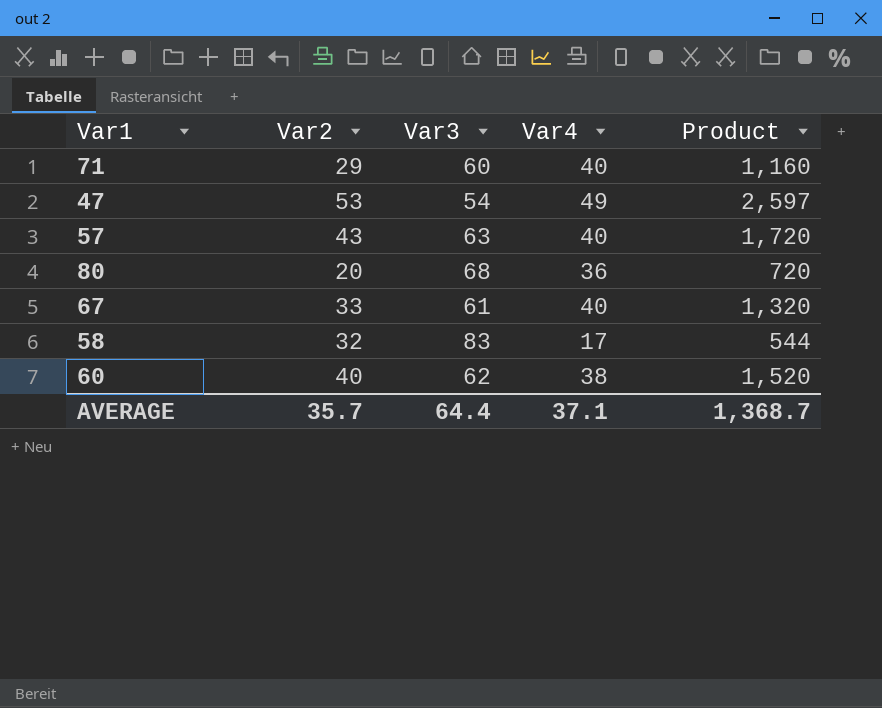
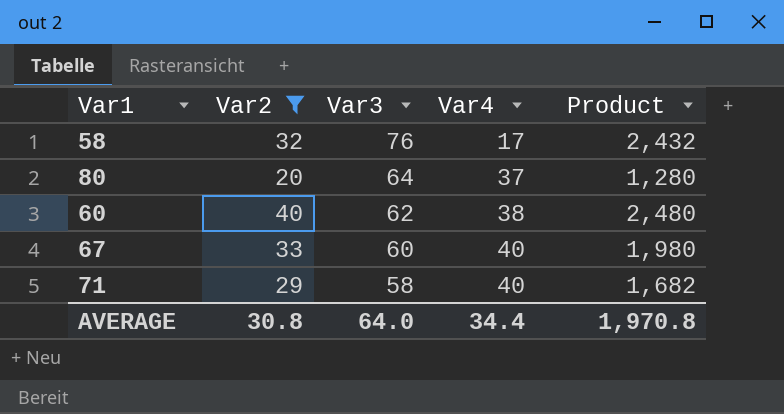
filter: none -> Var2 <= 40
row order: none -> Var3 descending
column Product | formula: [Var2] * [Var4] -> [Var2] * [Var3]
58 | Var3: 83 -> 76
80 | Var3: 68 -> 64
80 | Var4: 36 -> 37
67 | Var3: 61 -> 60
71 | Var3: 60 -> 58
AVERAGE | Var2: 35.7 -> 30.8
AVERAGE | Var3: 64.4 -> 64.0
AVERAGE | Var4: 37.1 -> 34.4
AVERAGE | Product: 1,368.7 -> 1,970.8

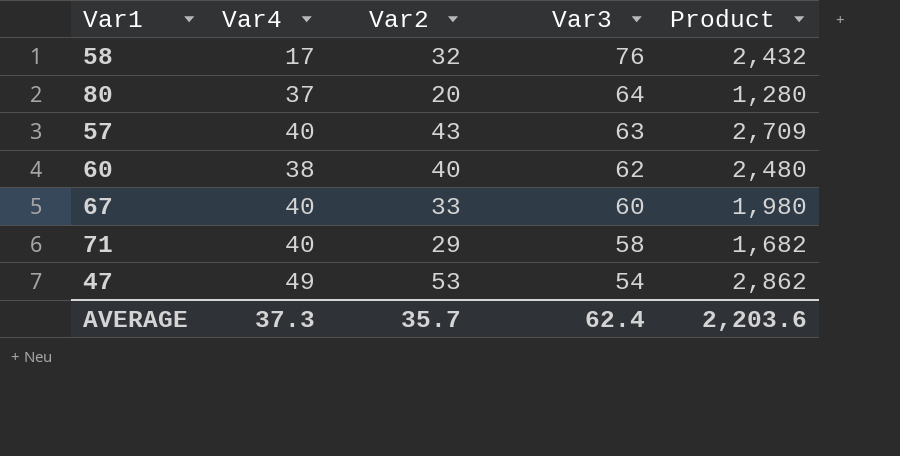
filter: Var2 <= 40 -> none
column Var4 | position: 4 -> 2
AVERAGE | Var4: 34.4 -> 37.3
AVERAGE | Var2: 30.8 -> 35.7
AVERAGE | Var3: 64.0 -> 62.4
AVERAGE | Product: 1,970.8 -> 2,203.6

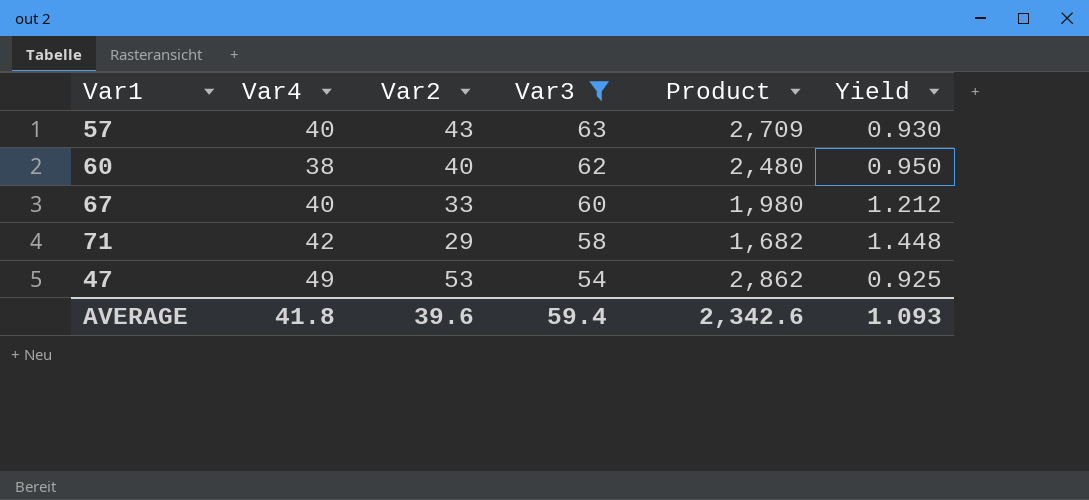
filter: none -> Var3 <= 63
column Yield | formula: none -> [Var4] / [Var2]
71 | Var4: 40 -> 42
AVERAGE | Var4: 37.3 -> 41.8
AVERAGE | Var2: 35.7 -> 39.6
AVERAGE | Var3: 62.4 -> 59.4
AVERAGE | Product: 2,203.6 -> 2,342.6

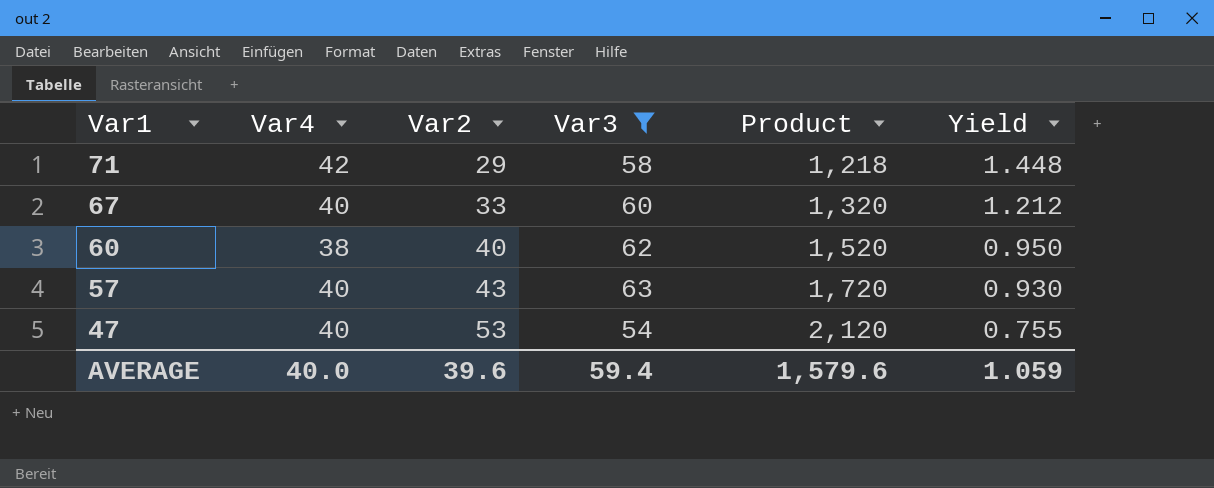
row order: Var3 descending -> Var1 descending
column Product | formula: [Var2] * [Var3] -> [Var4] * [Var2]
47 | Var4: 49 -> 40
47 | Yield: 0.925 -> 0.755
AVERAGE | Var4: 41.8 -> 40.0
AVERAGE | Product: 2,342.6 -> 1,579.6
AVERAGE | Yield: 1.093 -> 1.059

